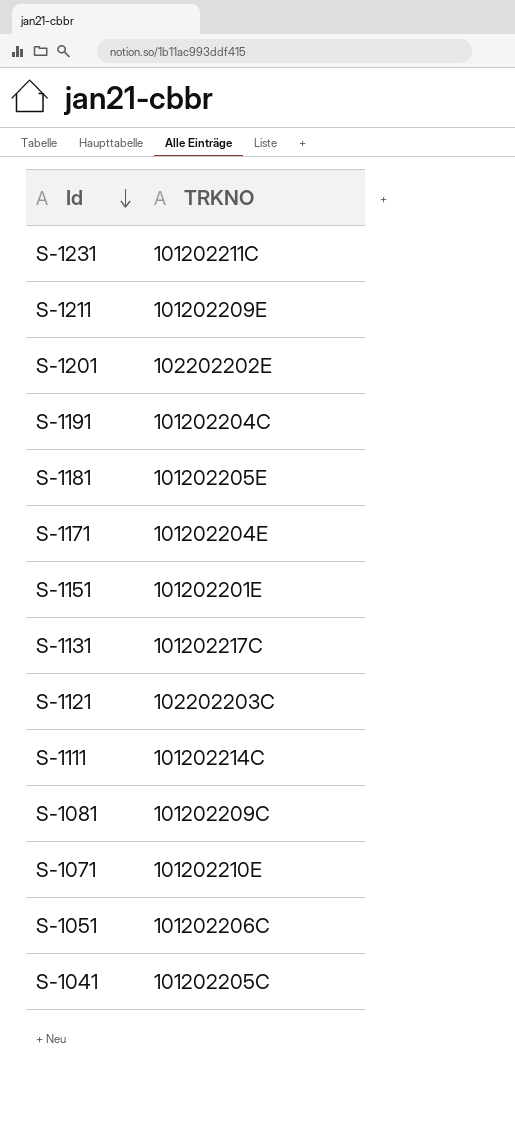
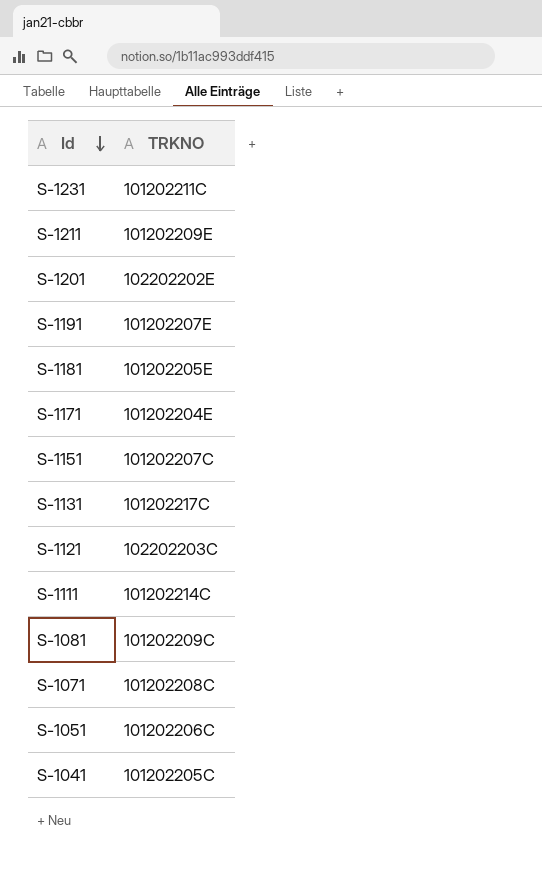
S-1191 | TRKNO: 101202204C -> 101202207E
S-1151 | TRKNO: 101202201E -> 101202207C
S-1071 | TRKNO: 101202210E -> 101202208C

